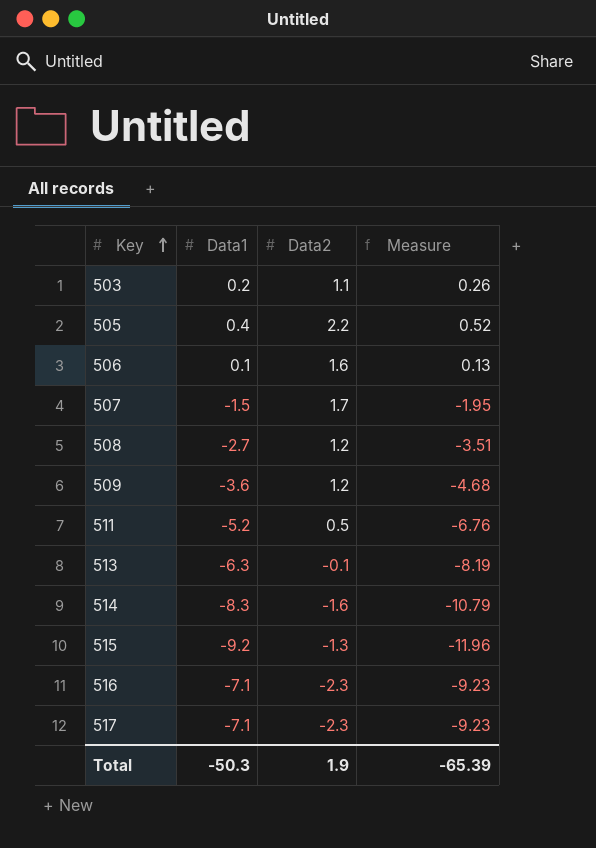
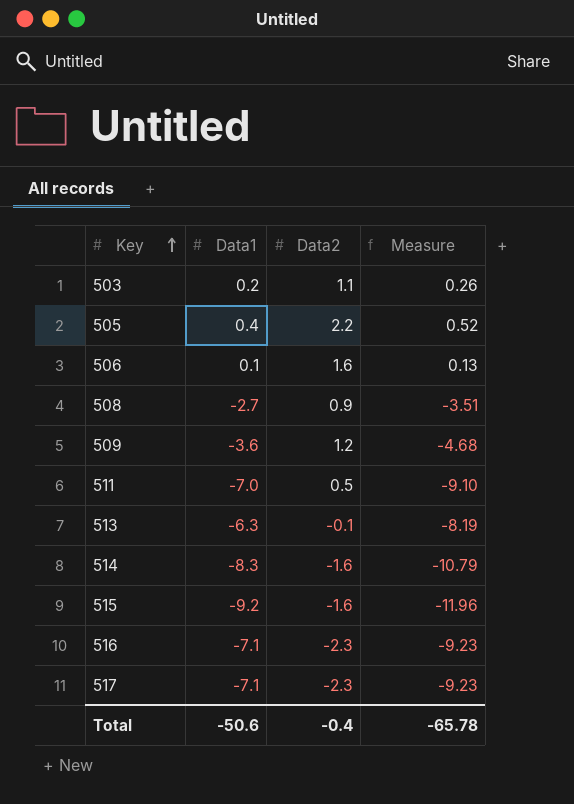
row 507: -1.5 | 1.7 | -1.95 -> none
508 | Data2: 1.2 -> 0.9
511 | Data1: -5.2 -> -7.0
511 | Measure: -6.76 -> -9.10
515 | Data2: -1.3 -> -1.6
Total | Data1: -50.3 -> -50.6
Total | Data2: 1.9 -> -0.4
Total | Measure: -65.39 -> -65.78

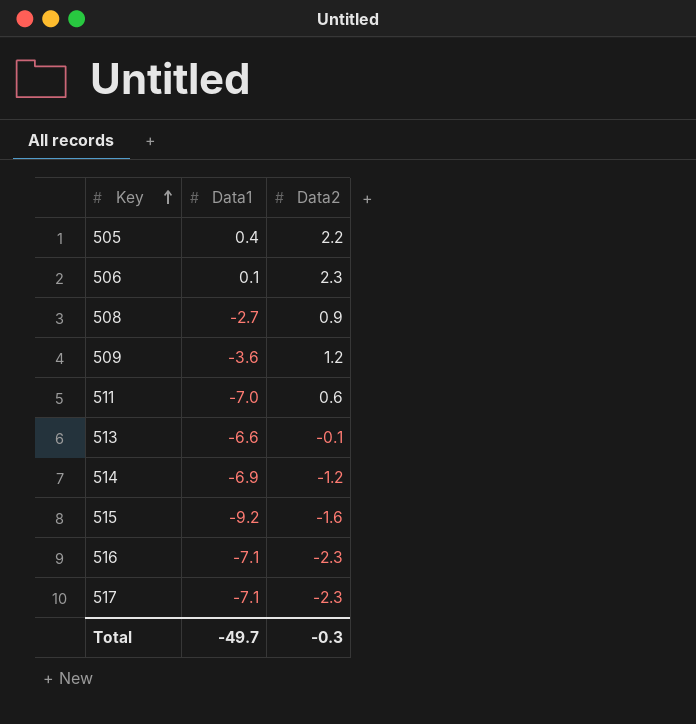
column Measure | formula: [Data1] * 1.3 -> none
row 503: 0.2 | 1.1 | 0.26 -> none
506 | Data2: 1.6 -> 2.3
511 | Data2: 0.5 -> 0.6
513 | Data1: -6.3 -> -6.6
514 | Data1: -8.3 -> -6.9
514 | Data2: -1.6 -> -1.2
Total | Data1: -50.6 -> -49.7
Total | Data2: -0.4 -> -0.3

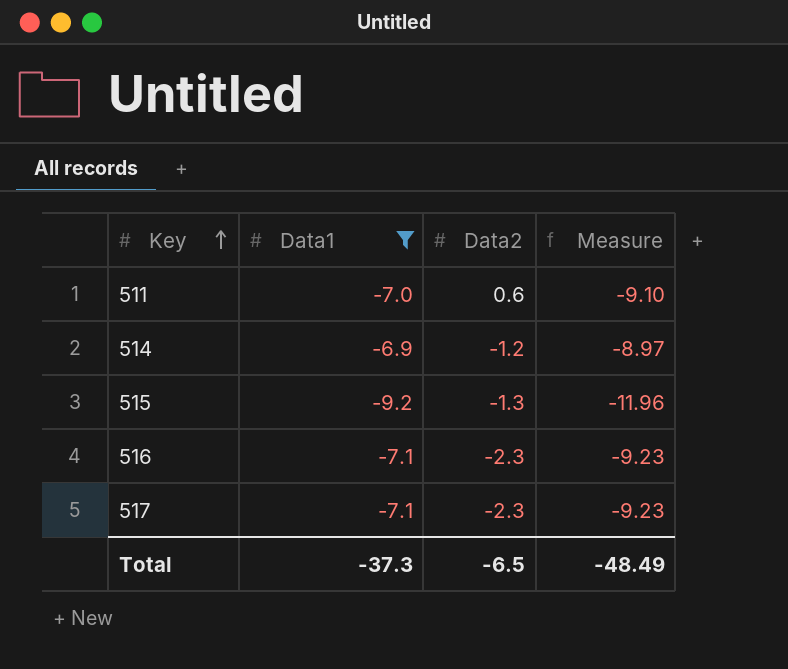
filter: none -> Data1 <= -6.9
column Measure | formula: none -> [Data1] * 1.3
515 | Data2: -1.6 -> -1.3
Total | Data1: -49.7 -> -37.3
Total | Data2: -0.3 -> -6.5

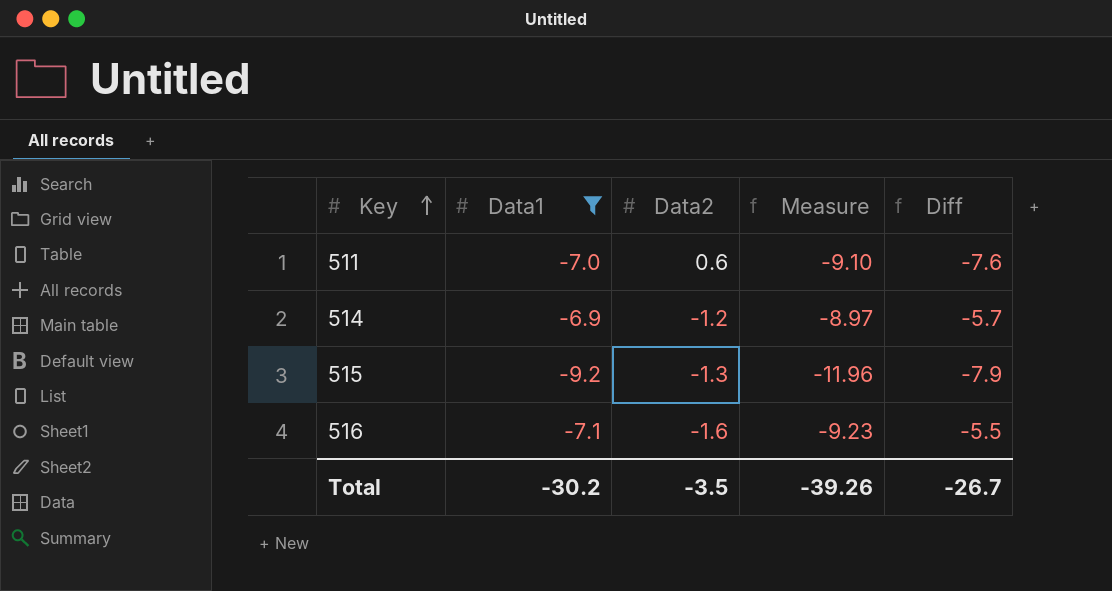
column Diff | formula: none -> [Data1] - [Data2]
row 517: -7.1 | -2.3 | -9.23 -> none
516 | Data2: -2.3 -> -1.6
Total | Data1: -37.3 -> -30.2
Total | Data2: -6.5 -> -3.5
Total | Measure: -48.49 -> -39.26

